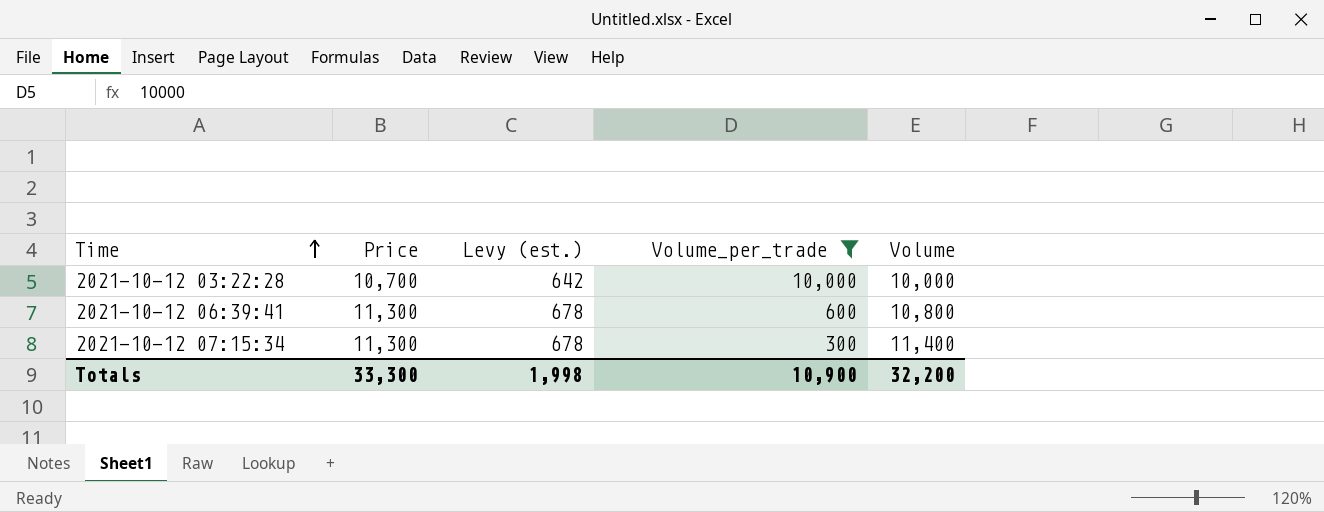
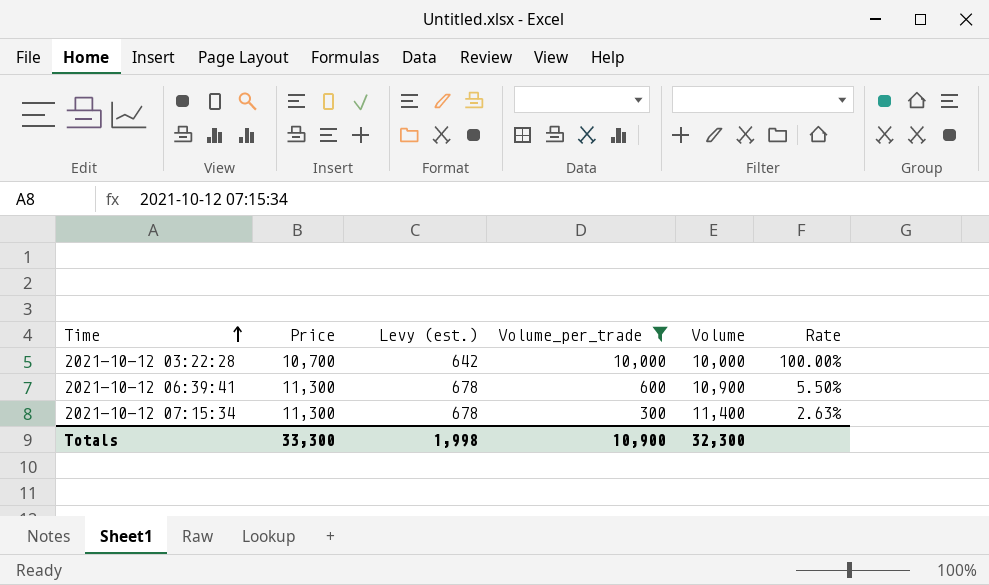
column Rate | formula: none -> [Volume_per_trade] / [Volume]
2021-10-12 06:39:41 | Volume: 10,800 -> 10,900
Totals | Volume: 32,200 -> 32,300

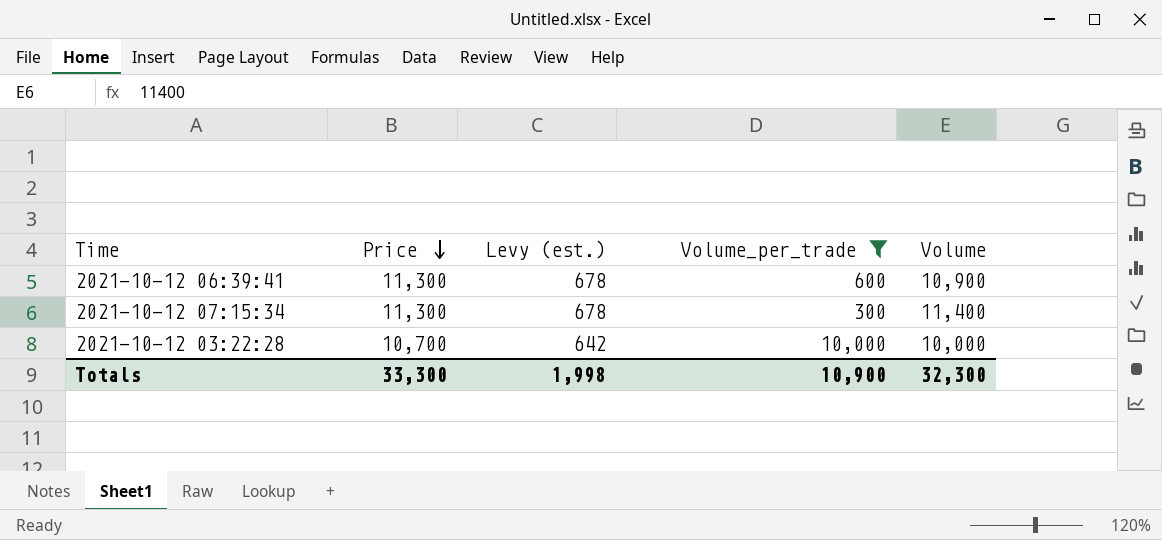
row order: Time ascending -> Price descending
column Rate | formula: [Volume_per_trade] / [Volume] -> none

